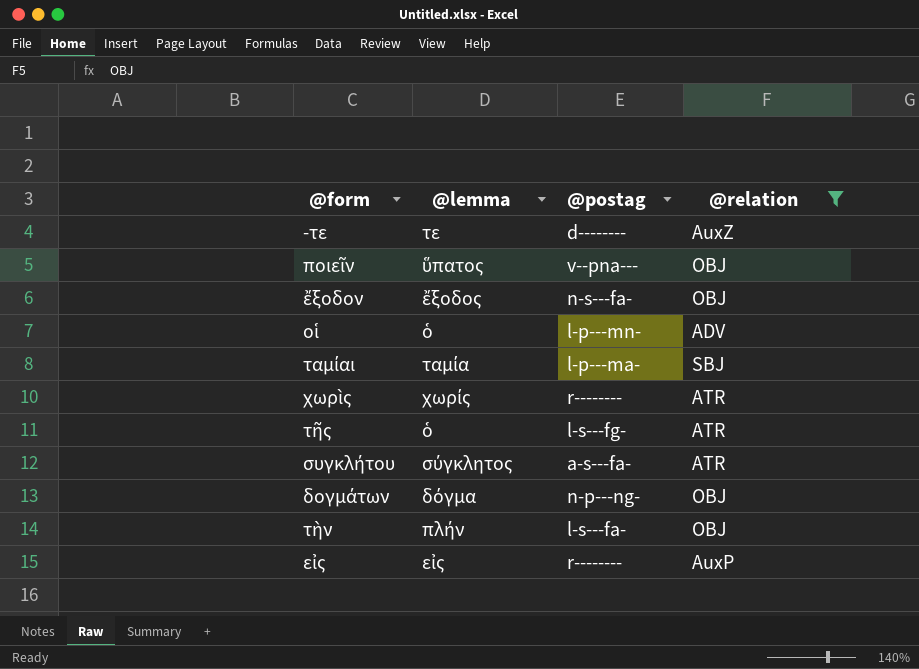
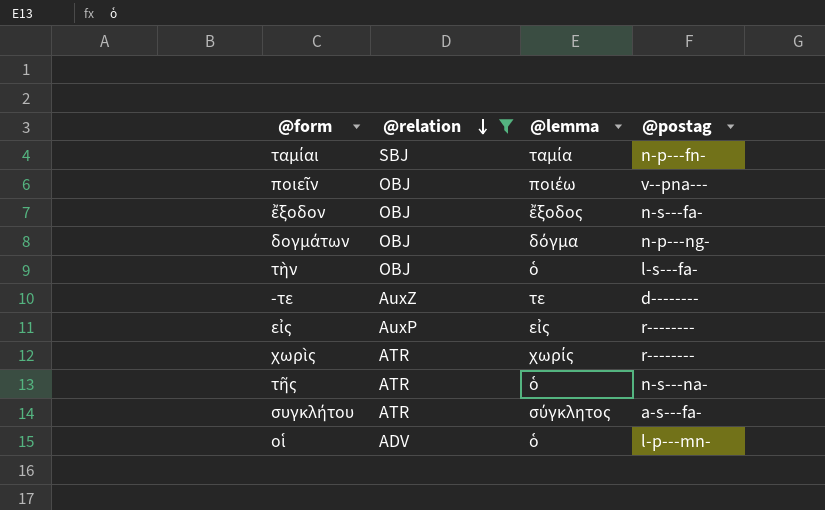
row order: none -> @relation descending
column @relation | position: 4 -> 2
ταμίαι | @postag: l-p---ma- -> n-p---fn-
ποιεῖν | @lemma: ὕπατος -> ποιέω
τὴν | @lemma: πλήν -> ὁ
τῆς | @postag: l-s---fg- -> n-s---na-

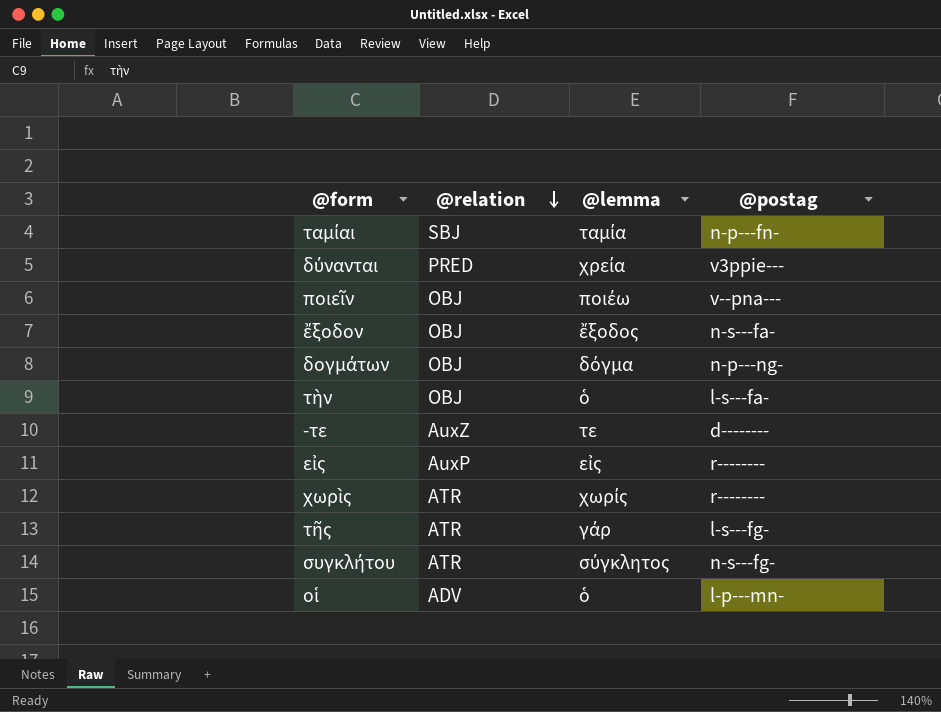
filter: @relation != PRED -> none
τῆς | @lemma: ὁ -> γάρ
τῆς | @postag: n-s---na- -> l-s---fg-
συγκλήτου | @postag: a-s---fa- -> n-s---fg-

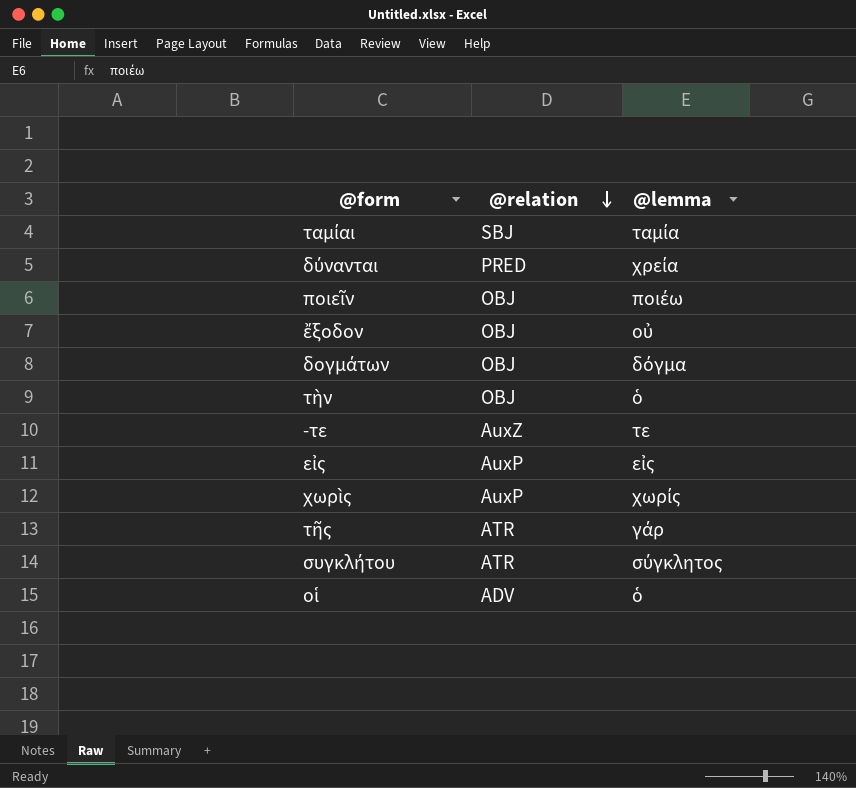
column @postag | position: 4 -> none
ἔξοδον | @lemma: ἔξοδος -> οὐ
χωρὶς | @relation: ATR -> AuxP

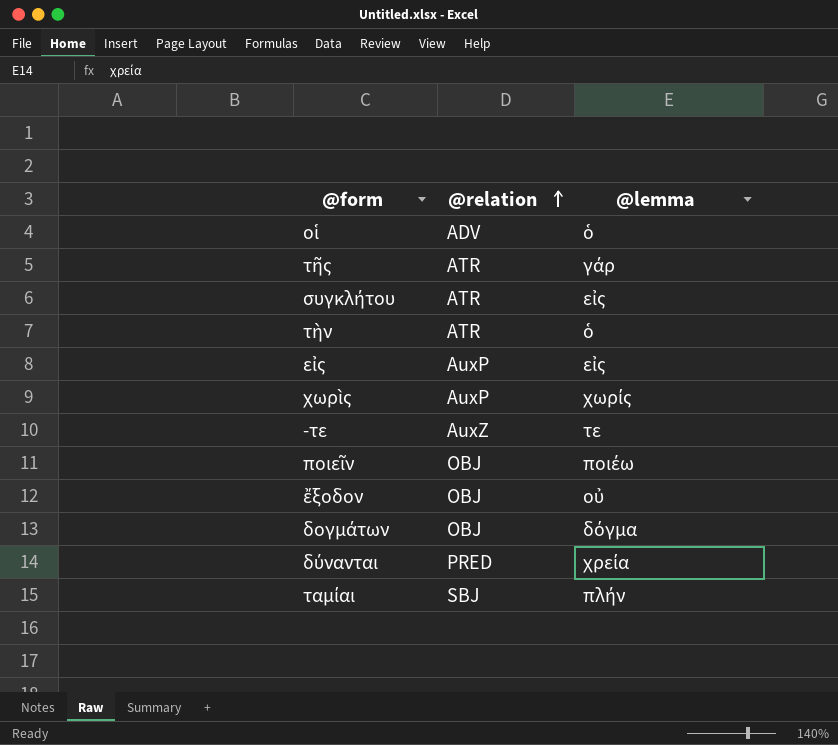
row order: @relation descending -> @relation ascending
συγκλήτου | @lemma: σύγκλητος -> εἰς
τὴν | @relation: OBJ -> ATR
ταμίαι | @lemma: ταμία -> πλήν

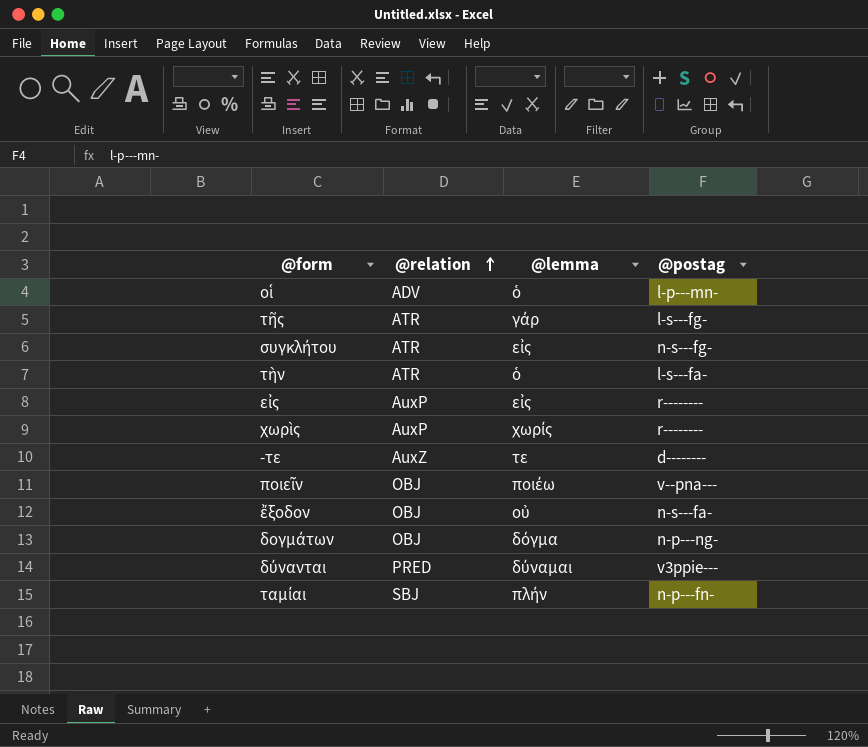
column @postag | position: none -> 4
δύνανται | @lemma: χρεία -> δύναμαι

